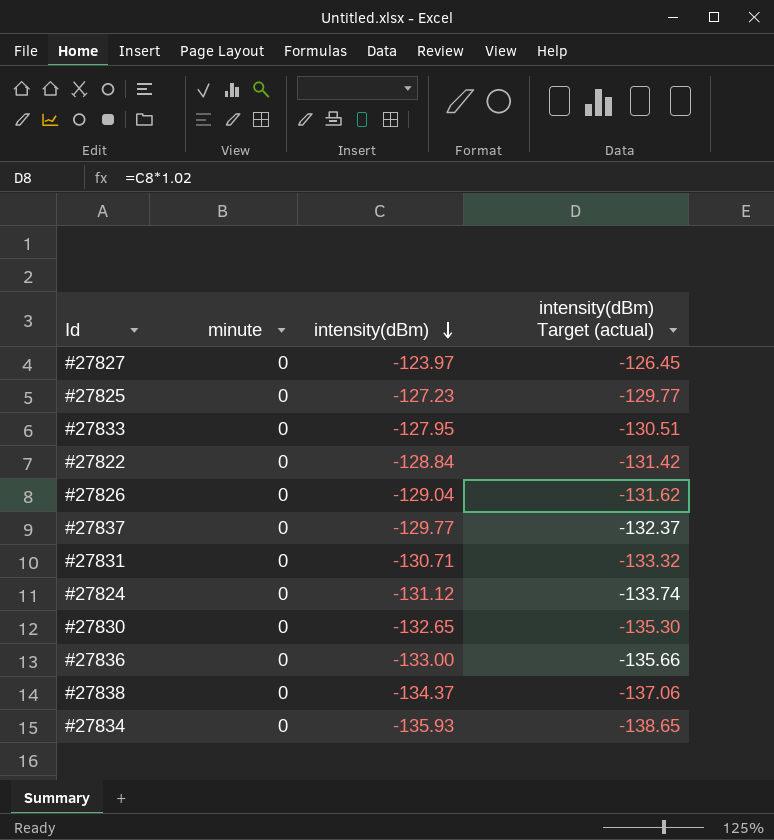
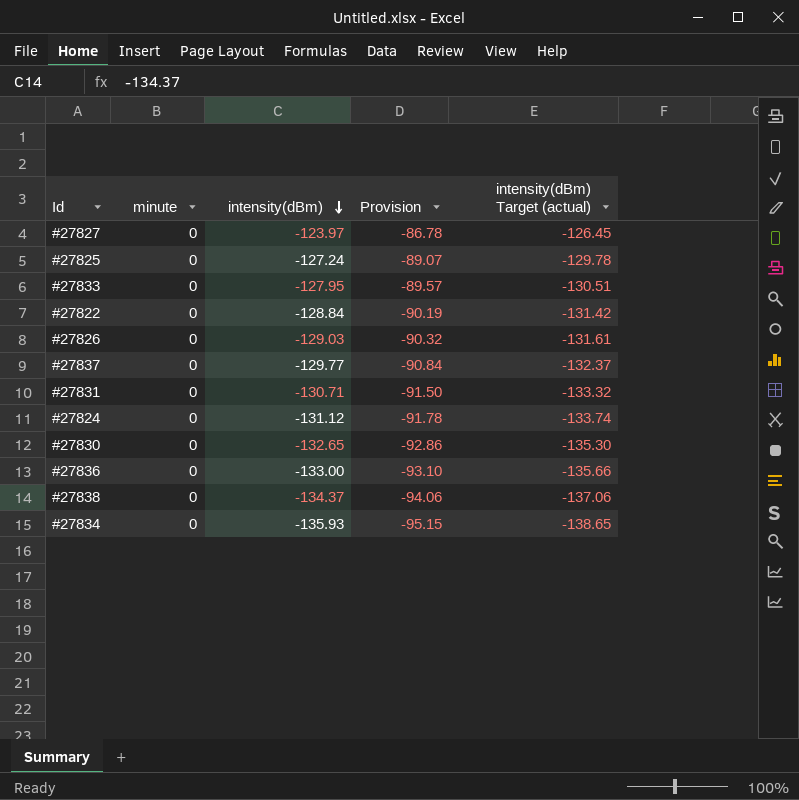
column Provision | formula: none -> [intensity(dBm)] * 0.7
#27825 | intensity(dBm): -127.23 -> -127.24
#27825 | intensity(dBm) Target (actual): -129.77 -> -129.78
#27826 | intensity(dBm): -129.04 -> -129.03
#27826 | intensity(dBm) Target (actual): -131.62 -> -131.61

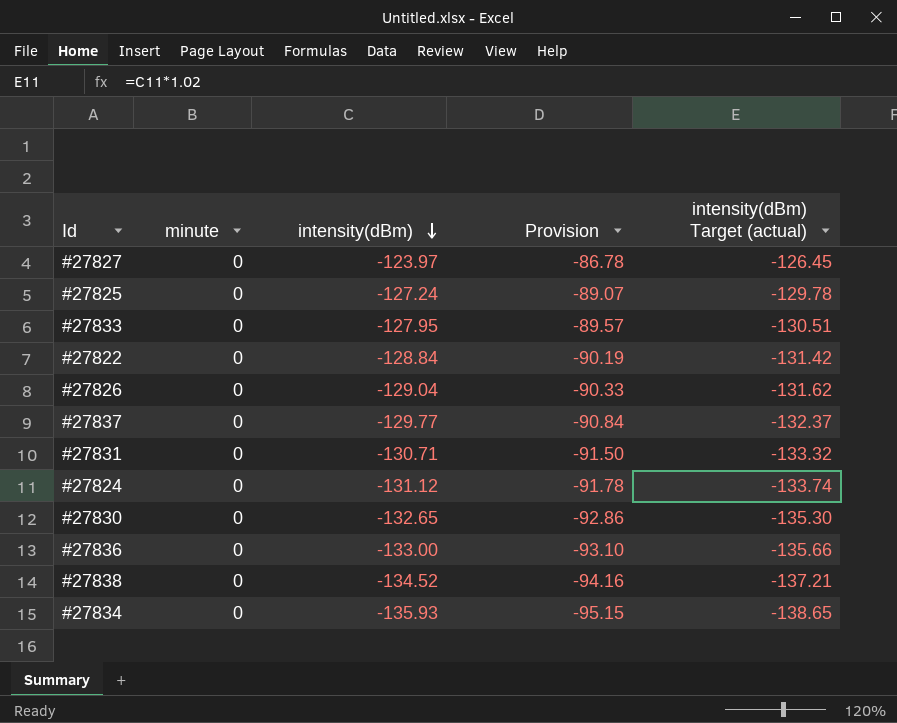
#27826 | intensity(dBm): -129.03 -> -129.04
#27826 | Provision: -90.32 -> -90.33
#27826 | intensity(dBm) Target (actual): -131.61 -> -131.62
#27838 | intensity(dBm): -134.37 -> -134.52
#27838 | Provision: -94.06 -> -94.16
#27838 | intensity(dBm) Target (actual): -137.06 -> -137.21

